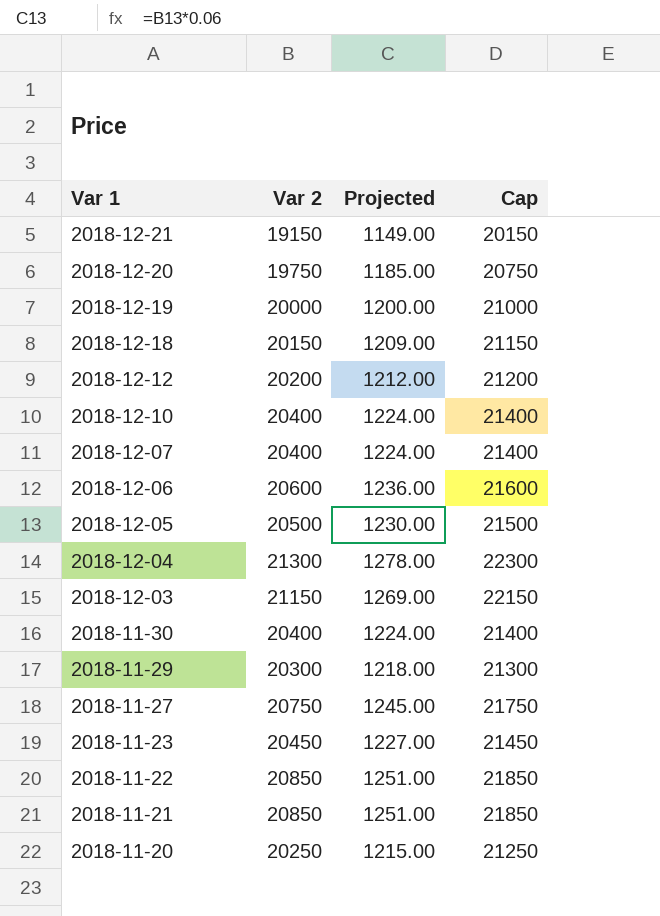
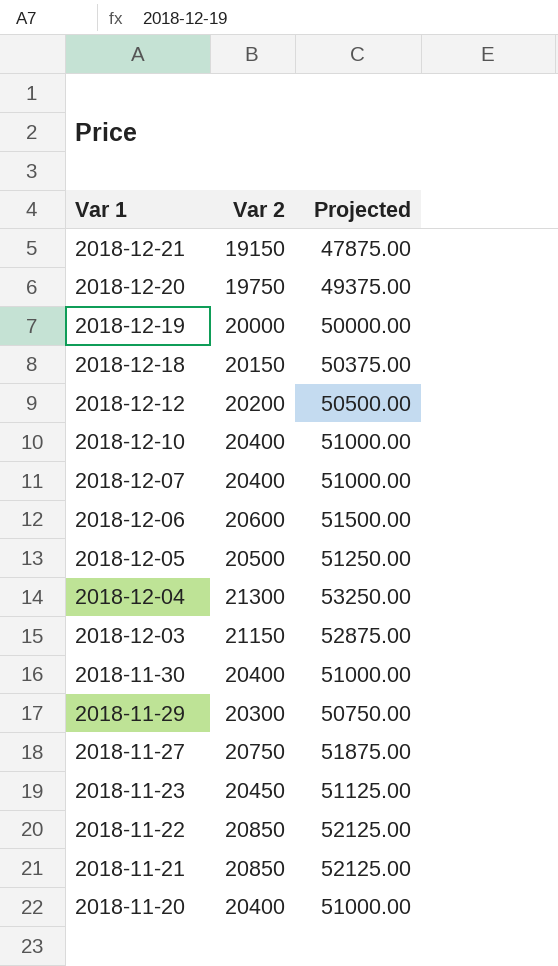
column Cap | formula: [Var 2] + 1000 -> none
column Projected | formula: [Var 2] * 0.06 -> [Var 2] * 2.5
2018-11-20 | Var 2: 20250 -> 20400

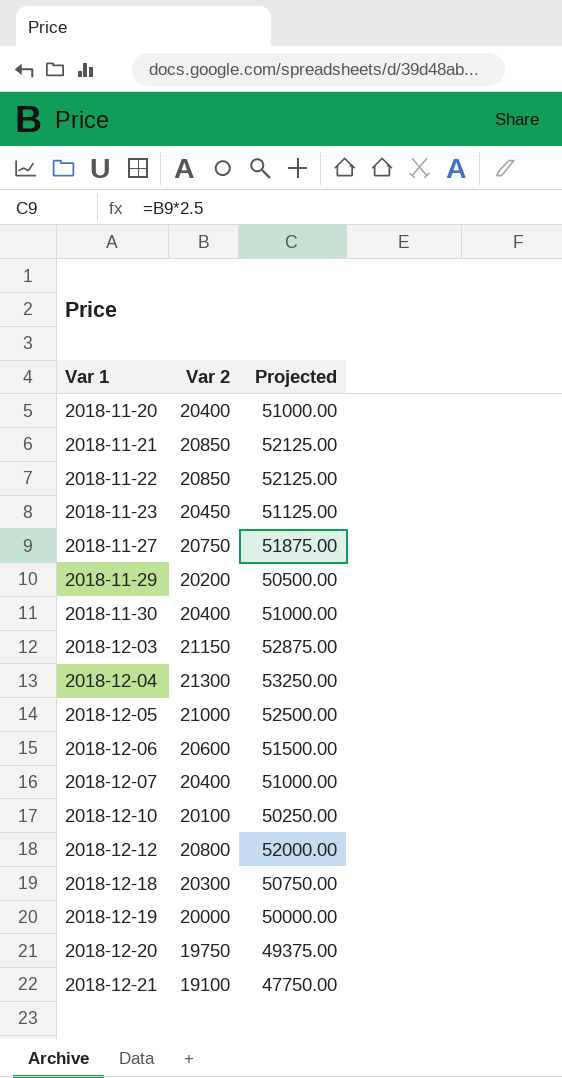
row order: Var 1 descending -> Var 1 ascending
2018-11-29 | Var 2: 20300 -> 20200
2018-11-29 | Projected: 50750.00 -> 50500.00
2018-12-05 | Var 2: 20500 -> 21000
2018-12-05 | Projected: 51250.00 -> 52500.00
2018-12-10 | Var 2: 20400 -> 20100
2018-12-10 | Projected: 51000.00 -> 50250.00
2018-12-12 | Var 2: 20200 -> 20800
2018-12-12 | Projected: 50500.00 -> 52000.00
2018-12-18 | Var 2: 20150 -> 20300
2018-12-18 | Projected: 50375.00 -> 50750.00
2018-12-21 | Var 2: 19150 -> 19100
2018-12-21 | Projected: 47875.00 -> 47750.00

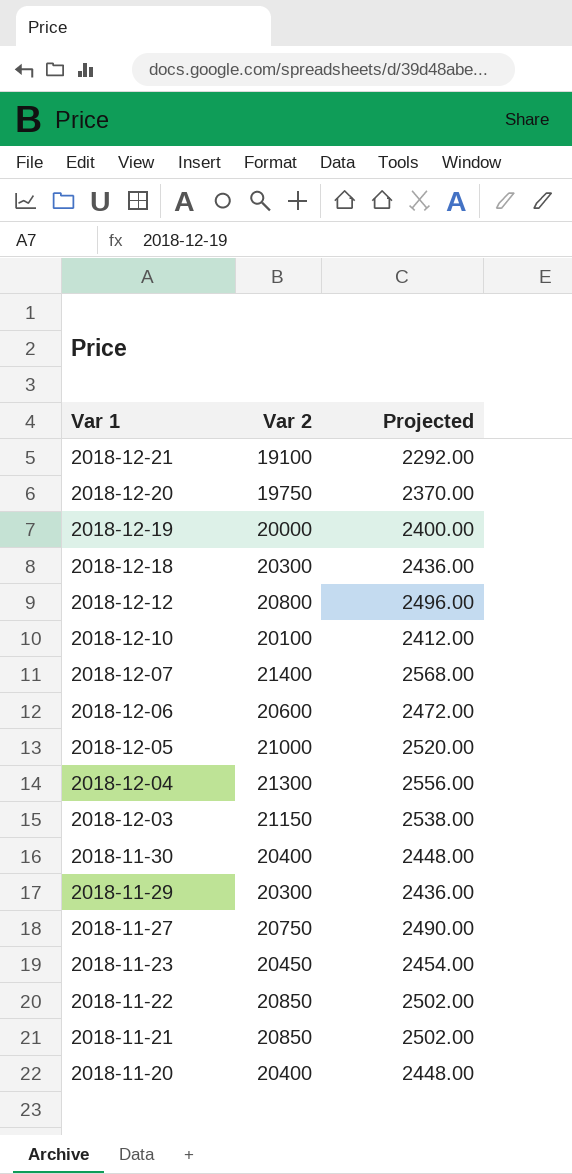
row order: Var 1 ascending -> Var 1 descending
column Projected | formula: [Var 2] * 2.5 -> [Var 2] * 0.12
2018-12-07 | Var 2: 20400 -> 21400
2018-11-29 | Var 2: 20200 -> 20300

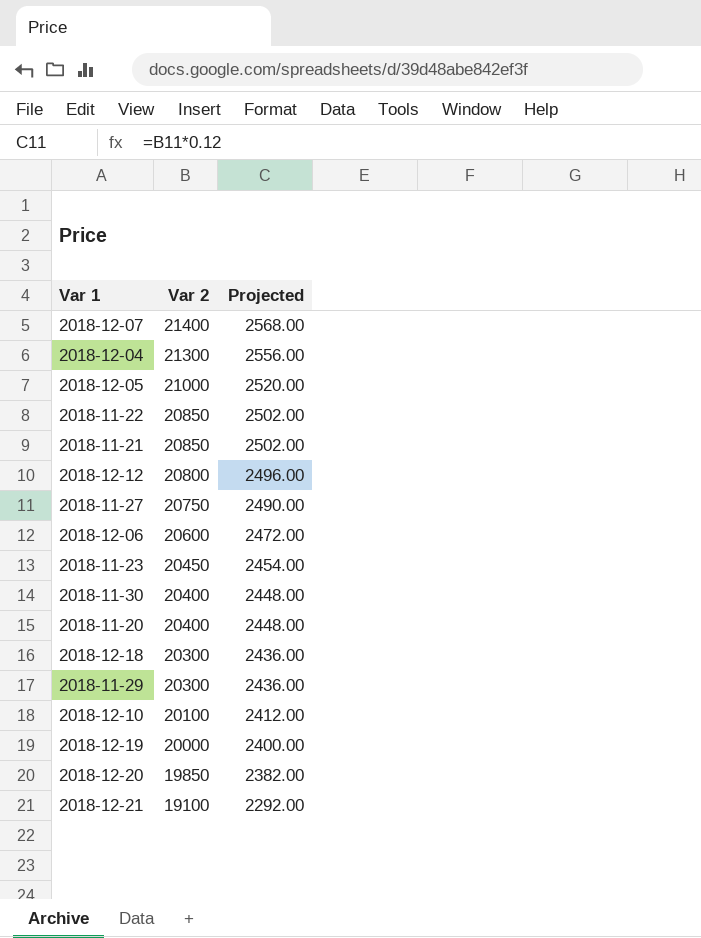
row order: Var 1 descending -> Var 2 descending
row 2018-12-03: 21150 | 2538.00 -> none
2018-12-20 | Var 2: 19750 -> 19850
2018-12-20 | Projected: 2370.00 -> 2382.00

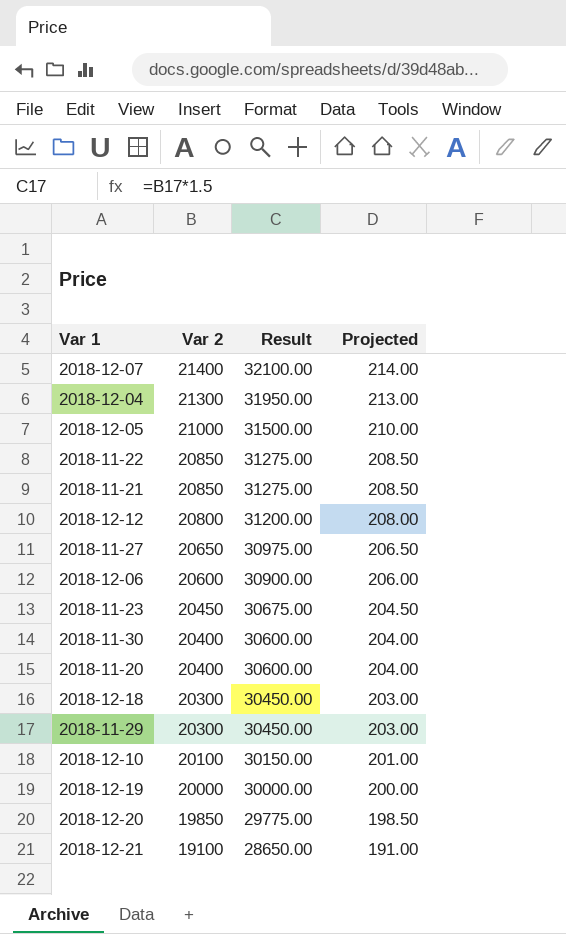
column Result | formula: none -> [Var 2] * 1.5
column Projected | formula: [Var 2] * 0.12 -> [Var 2] * 0.01
2018-11-27 | Var 2: 20750 -> 20650

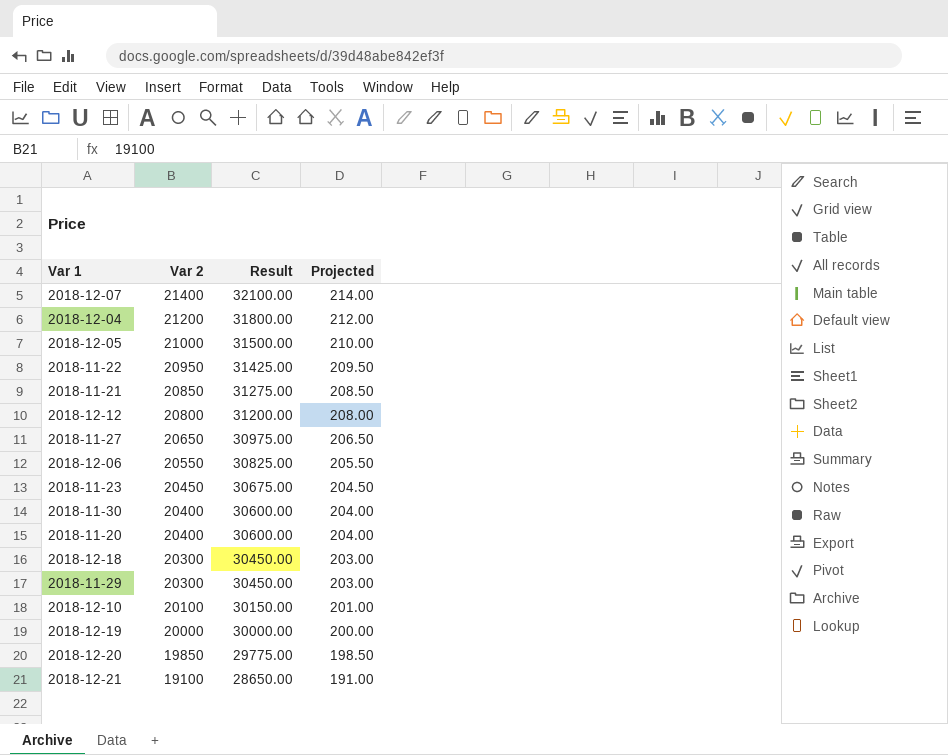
2018-12-04 | Var 2: 21300 -> 21200
2018-12-04 | Result: 31950.00 -> 31800.00
2018-12-04 | Projected: 213.00 -> 212.00
2018-11-22 | Var 2: 20850 -> 20950
2018-11-22 | Result: 31275.00 -> 31425.00
2018-11-22 | Projected: 208.50 -> 209.50
2018-12-06 | Var 2: 20600 -> 20550
2018-12-06 | Result: 30900.00 -> 30825.00
2018-12-06 | Projected: 206.00 -> 205.50

